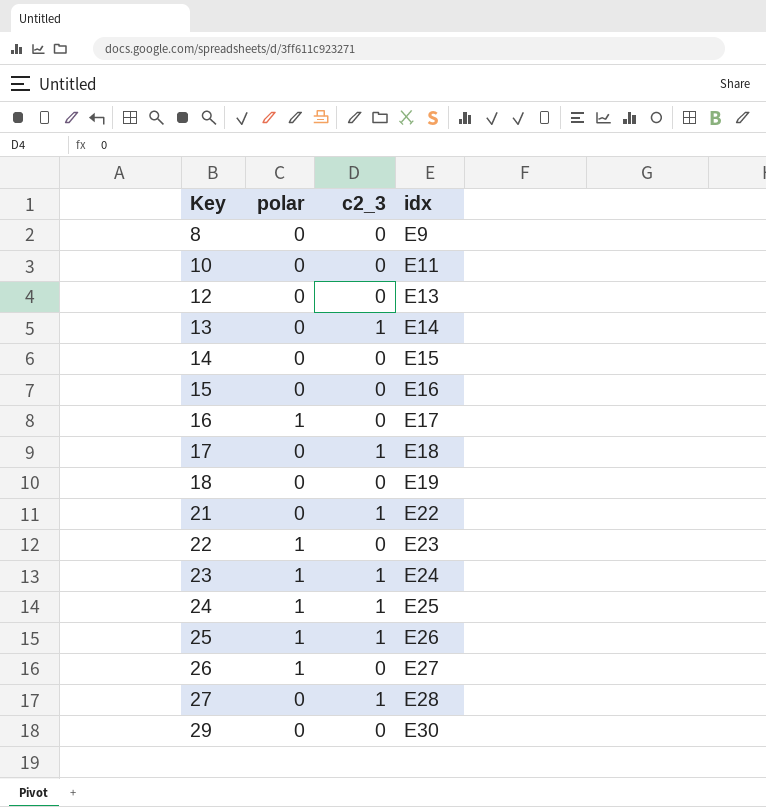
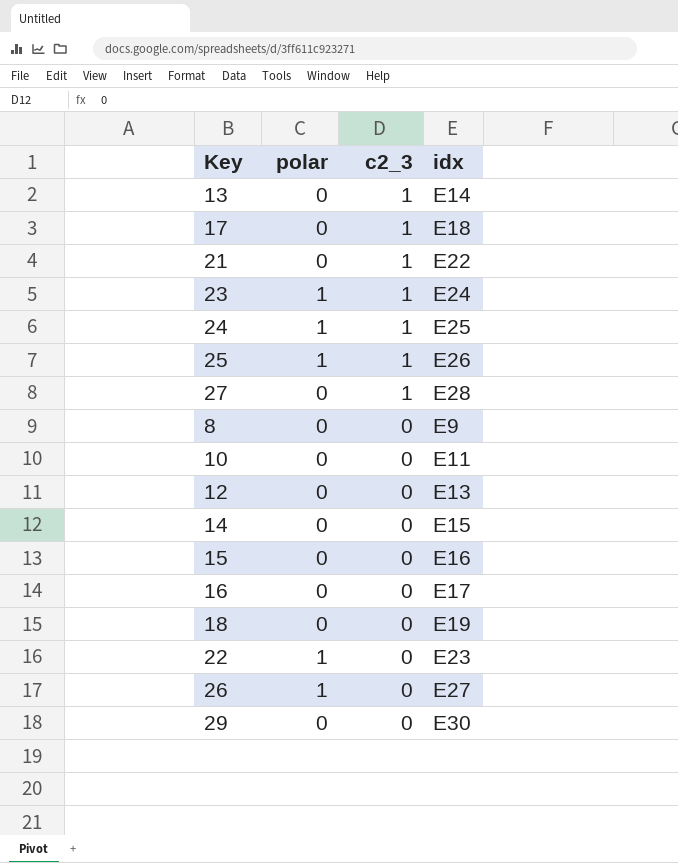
row order: Key ascending -> c2_3 descending
16 | polar: 1 -> 0

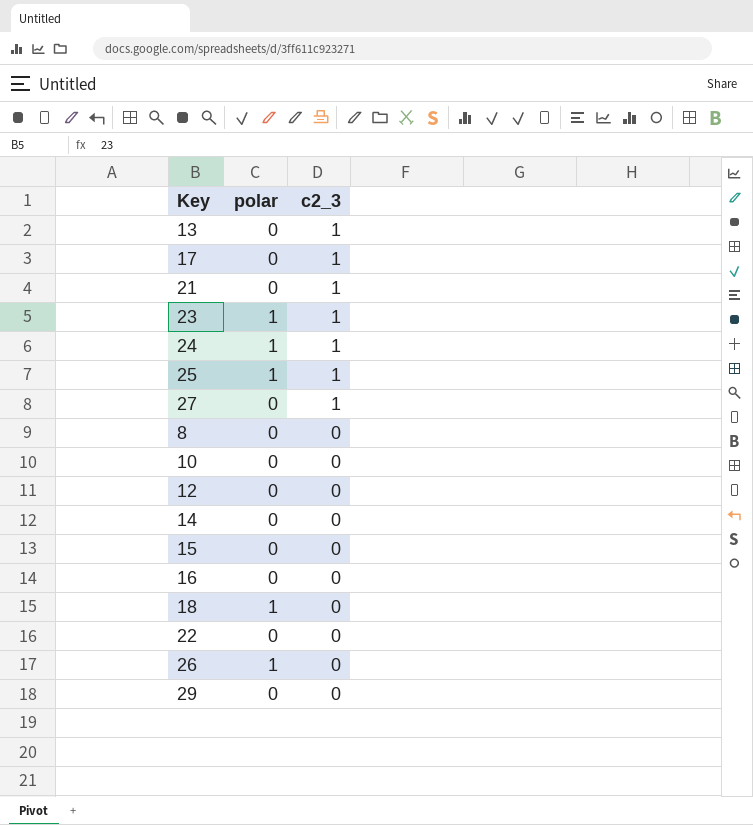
column idx | position: 4 -> none
18 | polar: 0 -> 1
22 | polar: 1 -> 0

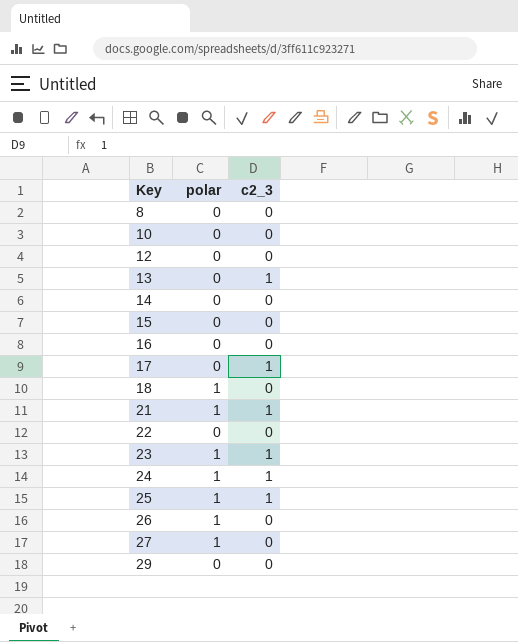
row order: c2_3 descending -> Key ascending
21 | polar: 0 -> 1
27 | polar: 0 -> 1
27 | c2_3: 1 -> 0

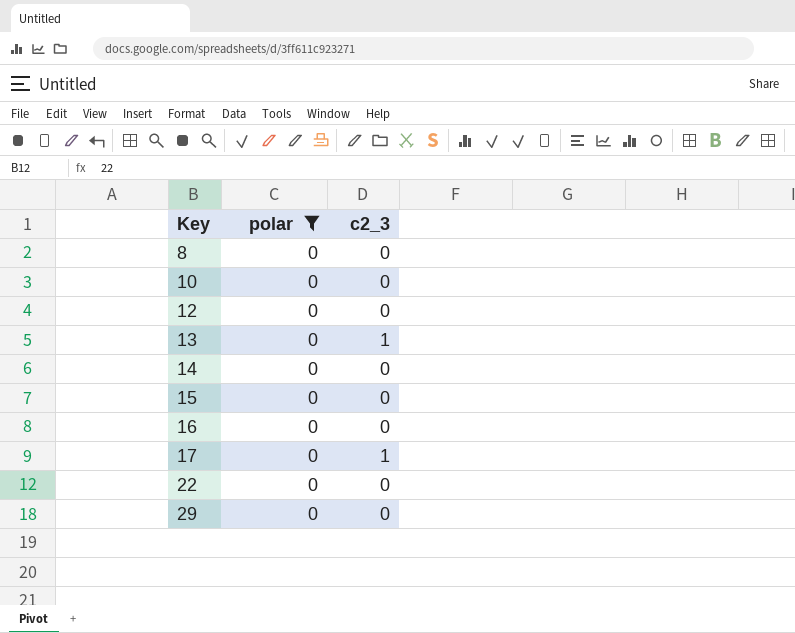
filter: none -> polar = 0

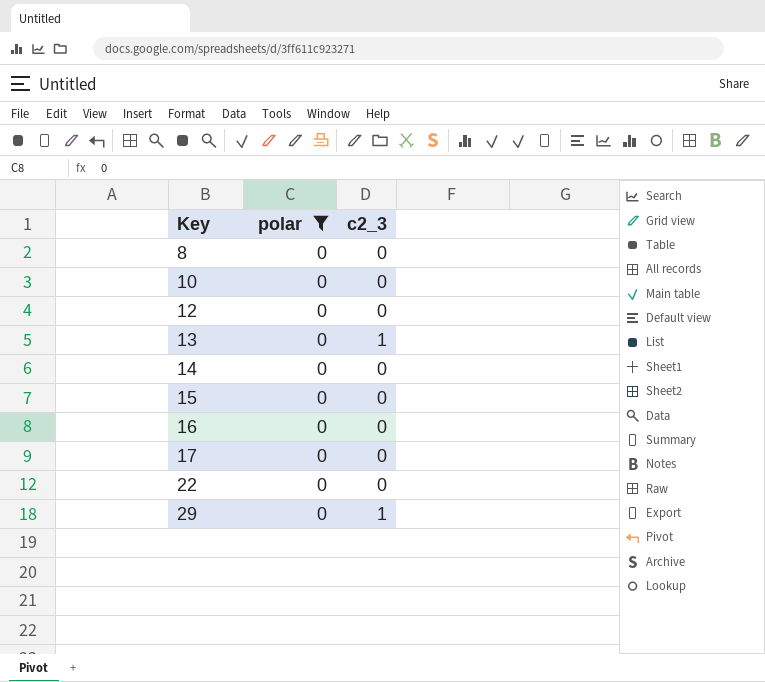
17 | c2_3: 1 -> 0
29 | c2_3: 0 -> 1

